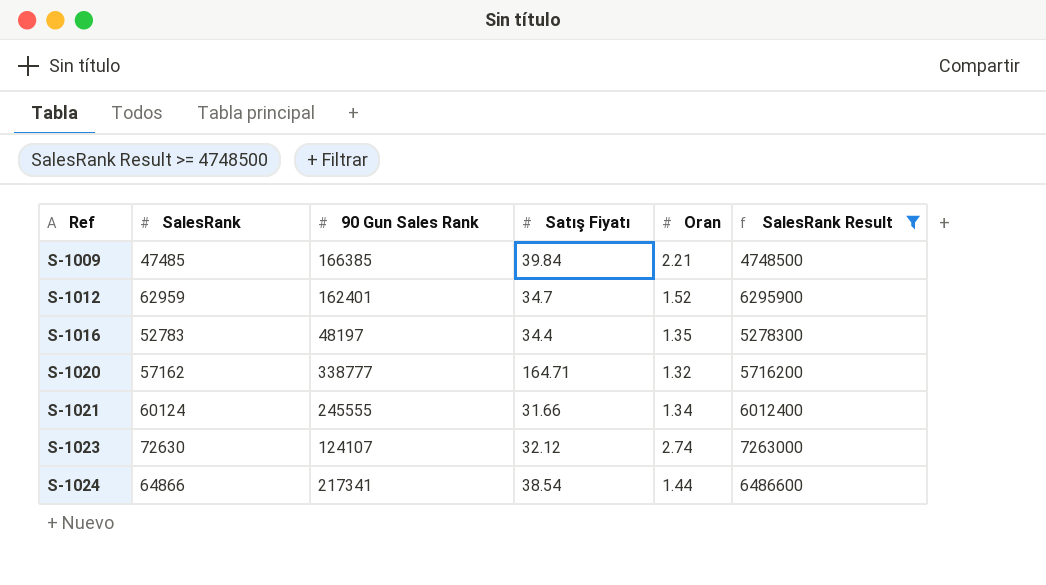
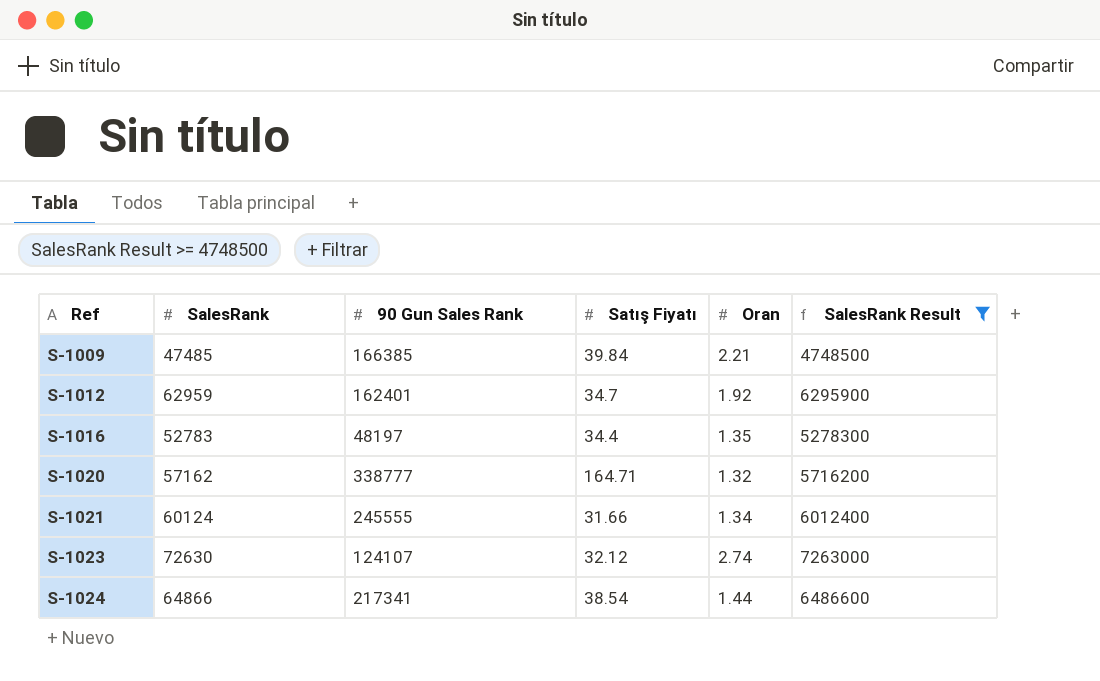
S-1012 | Oran: 1.52 -> 1.92

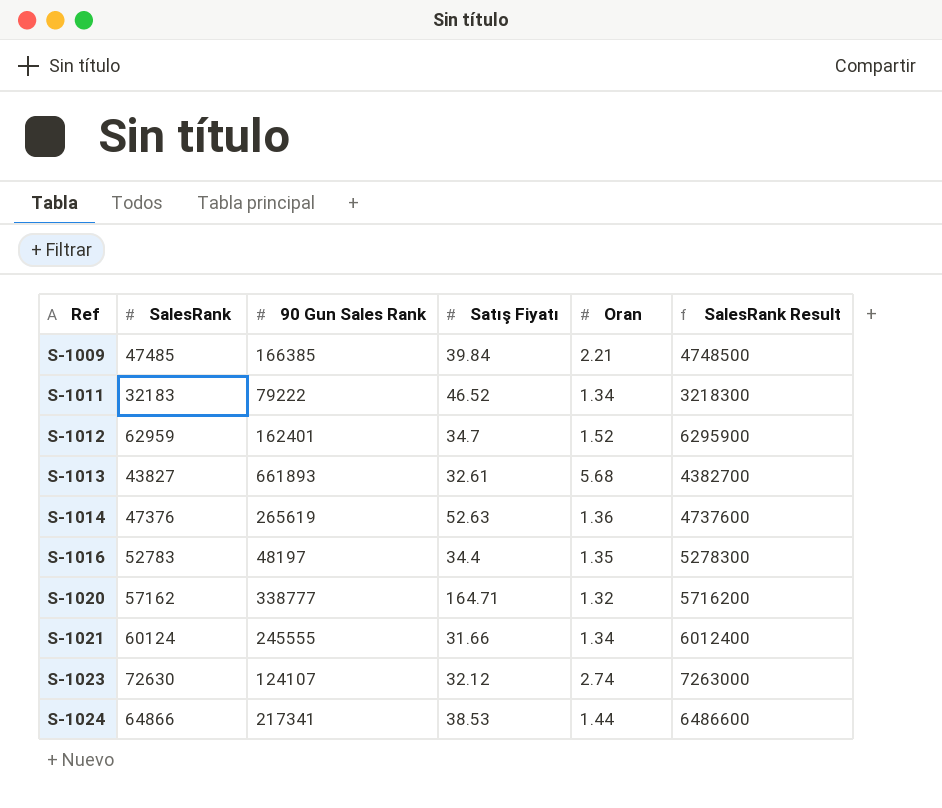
filter: SalesRank Result >= 4748500 -> none
S-1012 | Oran: 1.92 -> 1.52
S-1024 | Satış Fiyatı: 38.54 -> 38.53

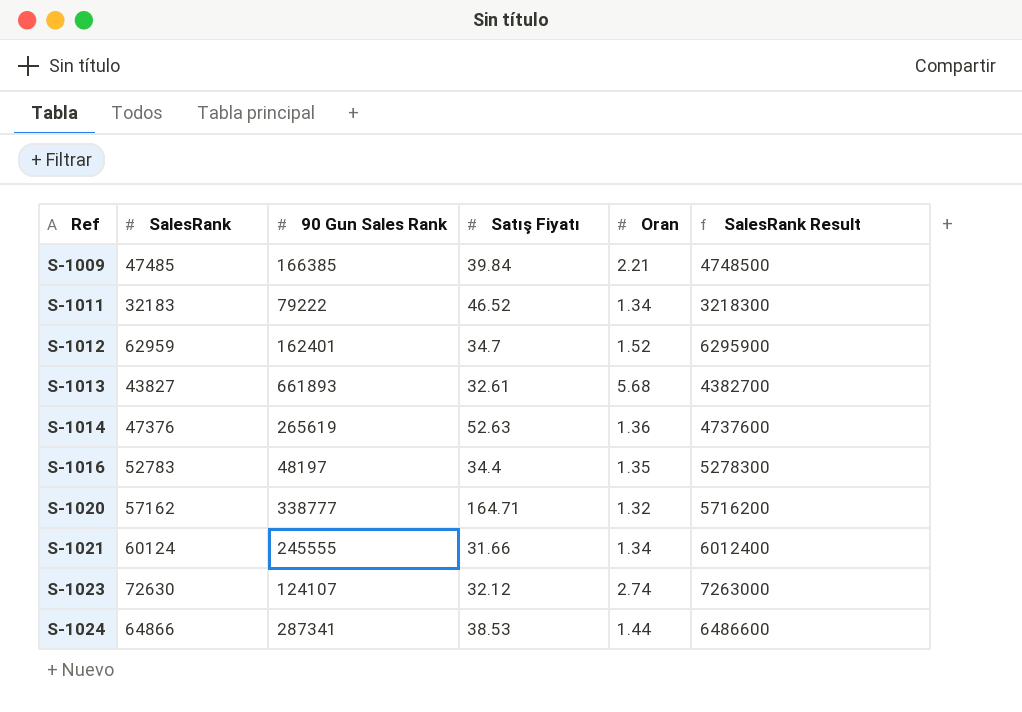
S-1024 | 90 Gun Sales Rank: 217341 -> 287341

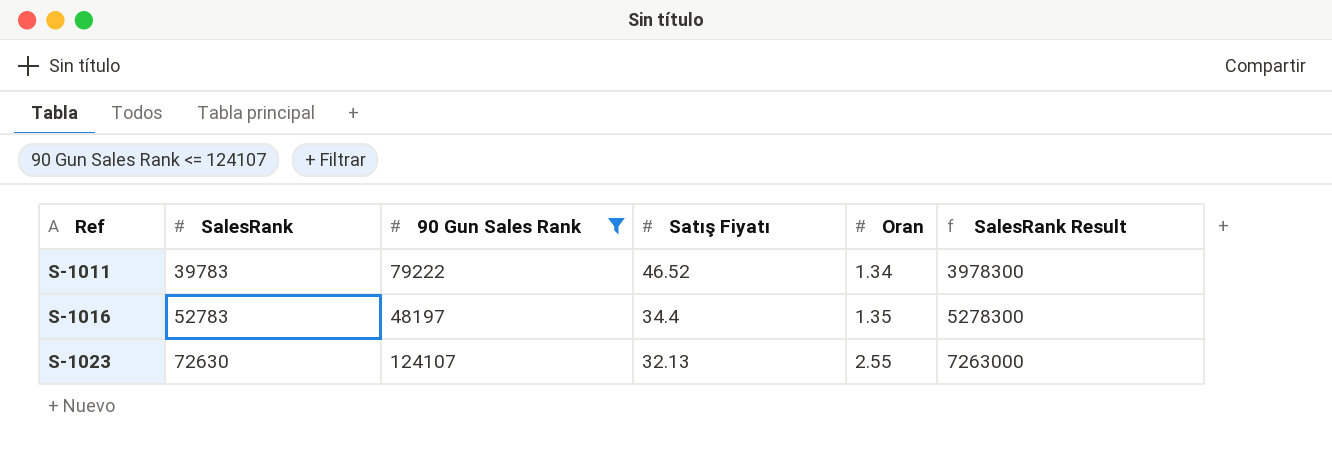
filter: none -> 90 Gun Sales Rank <= 124107
S-1011 | SalesRank: 32183 -> 39783
S-1011 | SalesRank Result: 3218300 -> 3978300
S-1023 | Satış Fiyatı: 32.12 -> 32.13
S-1023 | Oran: 2.74 -> 2.55

